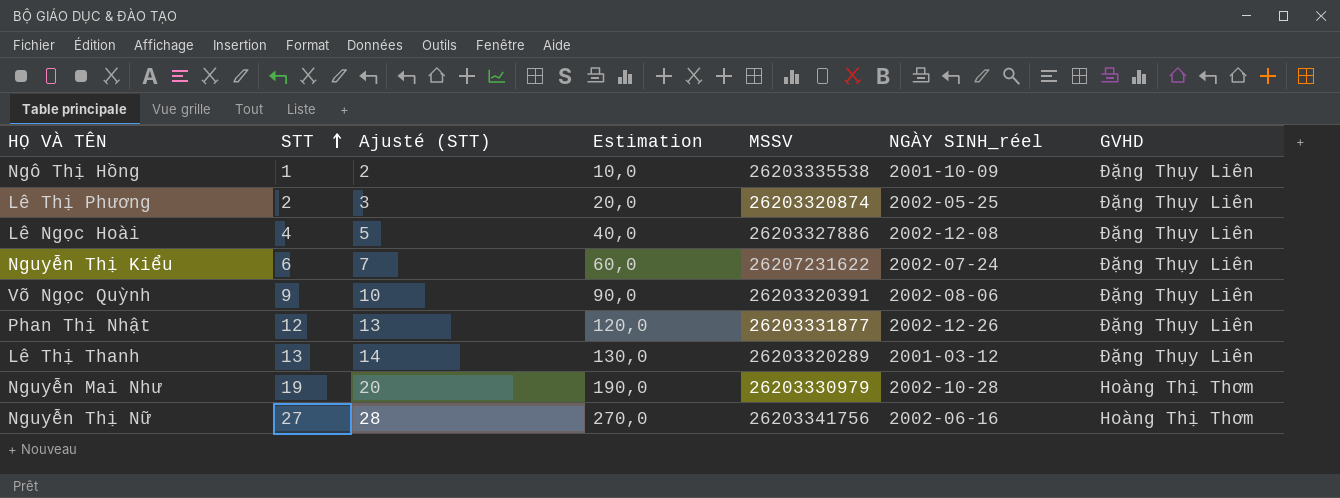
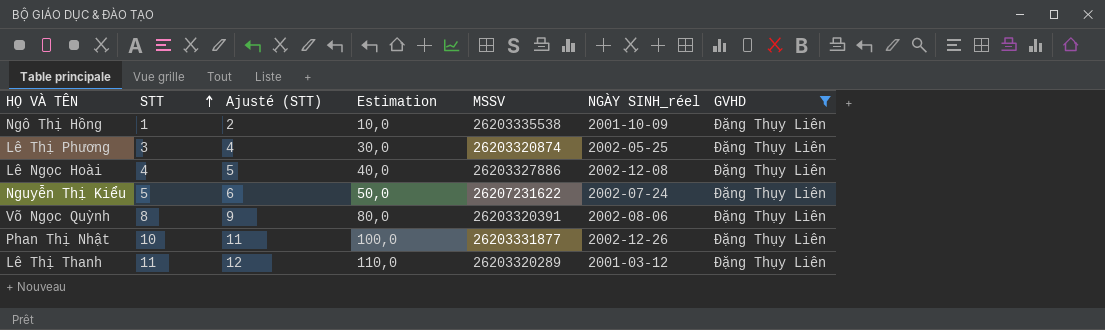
filter: none -> GVHD = Đặng Thụy Liên
Lê Thị Phương | STT: 2 -> 3
Lê Thị Phương | Ajusté (STT): 3 -> 4
Lê Thị Phương | Estimation: 20,0 -> 30,0
Nguyễn Thị Kiểu | STT: 6 -> 5
Nguyễn Thị Kiểu | Ajusté (STT): 7 -> 6
Nguyễn Thị Kiểu | Estimation: 60,0 -> 50,0
Võ Ngọc Quỳnh | STT: 9 -> 8
Võ Ngọc Quỳnh | Ajusté (STT): 10 -> 9
Võ Ngọc Quỳnh | Estimation: 90,0 -> 80,0
Phan Thị Nhật | STT: 12 -> 10
Phan Thị Nhật | Ajusté (STT): 13 -> 11
Phan Thị Nhật | Estimation: 120,0 -> 100,0
Lê Thị Thanh | STT: 13 -> 11
Lê Thị Thanh | Ajusté (STT): 14 -> 12
Lê Thị Thanh | Estimation: 130,0 -> 110,0

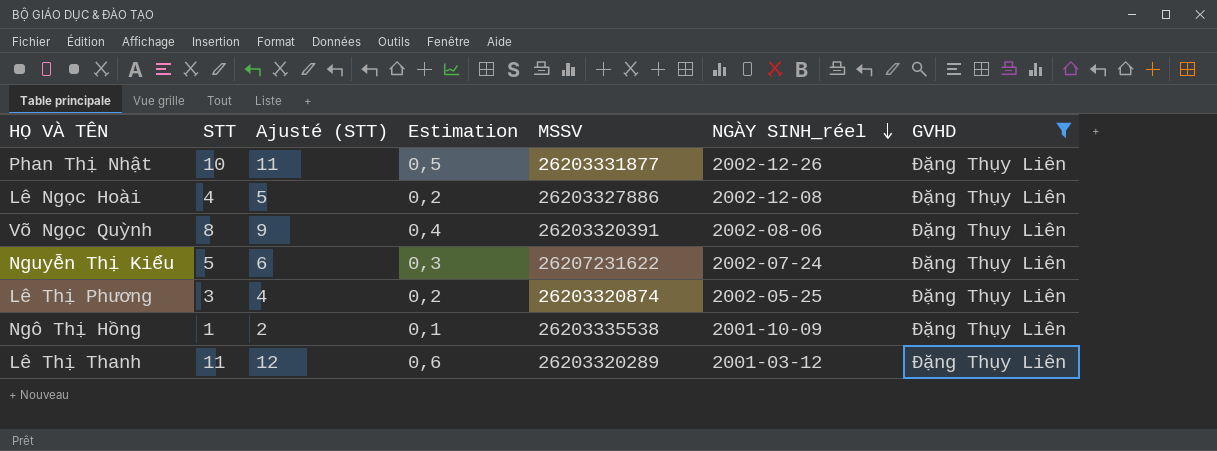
row order: STT ascending -> NGÀY SINH_réel descending
column Estimation | formula: [STT] * 10 -> [STT] * 0,05

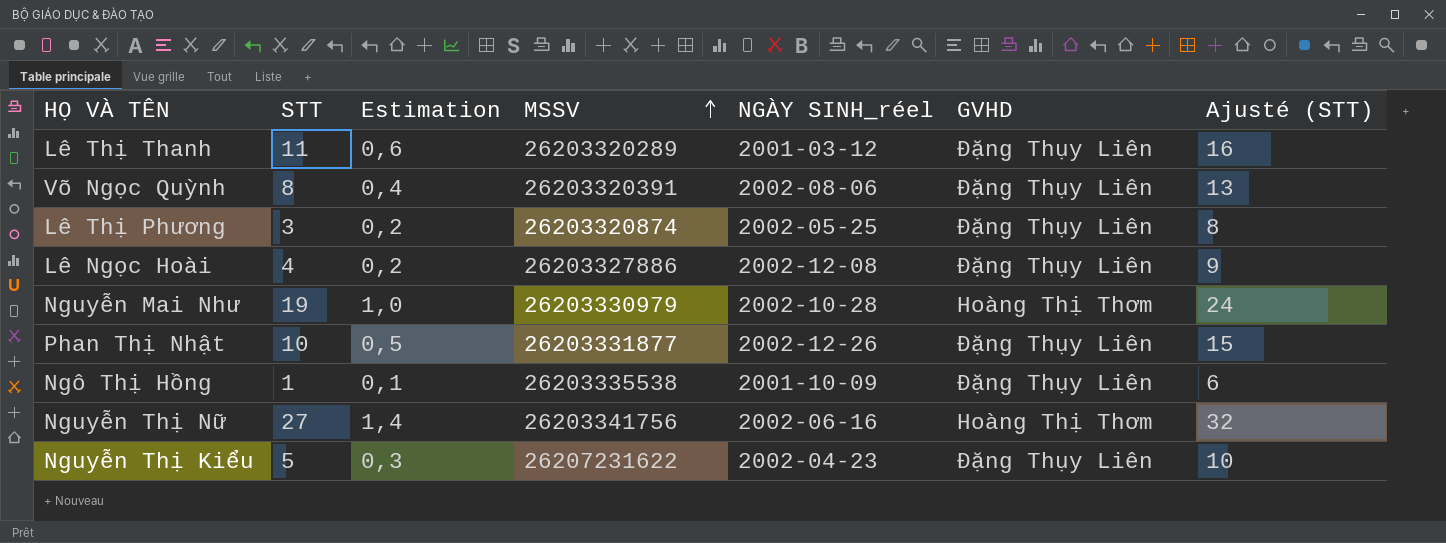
filter: GVHD = Đặng Thụy Liên -> none
row order: NGÀY SINH_réel descending -> MSSV ascending
column Ajusté (STT) | formula: [STT] + 1 -> [STT] + 5
column Ajusté (STT) | position: 3 -> 7
Nguyễn Thị Kiểu | NGÀY SINH_réel: 2002-07-24 -> 2002-04-23

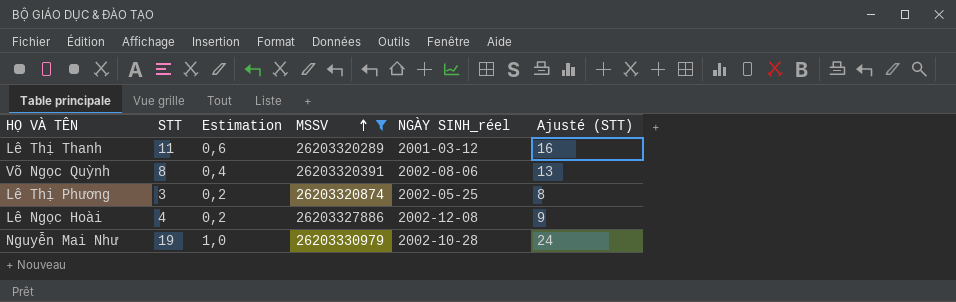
filter: none -> MSSV <= 26203330979
column GVHD | position: 6 -> none

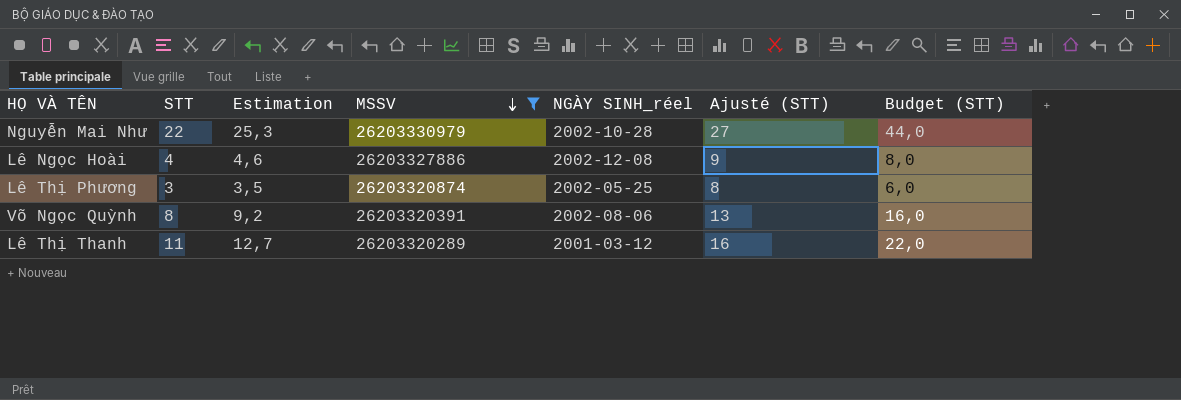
row order: MSSV ascending -> MSSV descending
column Estimation | formula: [STT] * 0,05 -> [STT] * 1,15
column Budget (STT) | formula: none -> [STT] * 2
Nguyễn Mai Như | STT: 19 -> 22
Nguyễn Mai Như | Ajusté (STT): 24 -> 27

